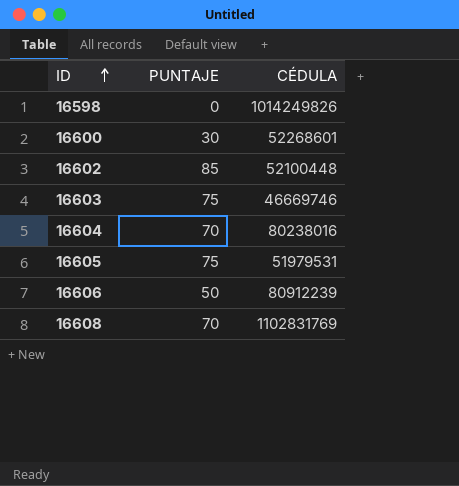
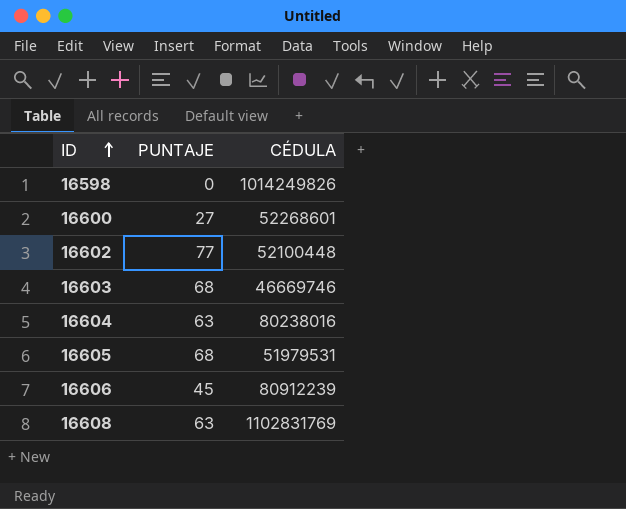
16600 | PUNTAJE: 30 -> 27
16602 | PUNTAJE: 85 -> 77
16603 | PUNTAJE: 75 -> 68
16604 | PUNTAJE: 70 -> 63
16605 | PUNTAJE: 75 -> 68
16606 | PUNTAJE: 50 -> 45
16608 | PUNTAJE: 70 -> 63

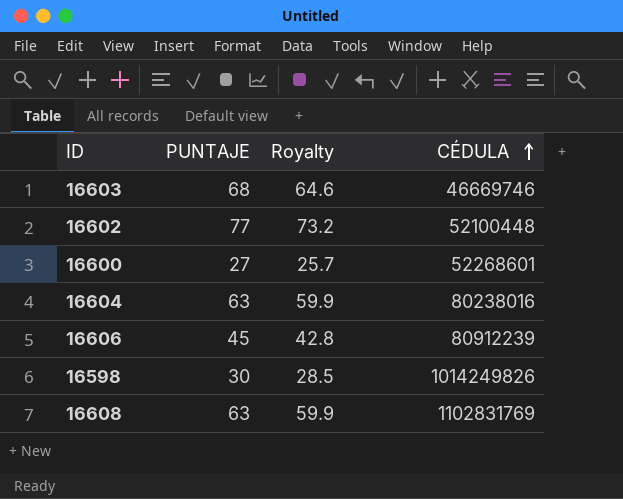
row order: ID ascending -> CÉDULA ascending
column Royalty | formula: none -> [PUNTAJE] * 0.95
row 16605: 68 | 51979531 -> none
16598 | PUNTAJE: 0 -> 30

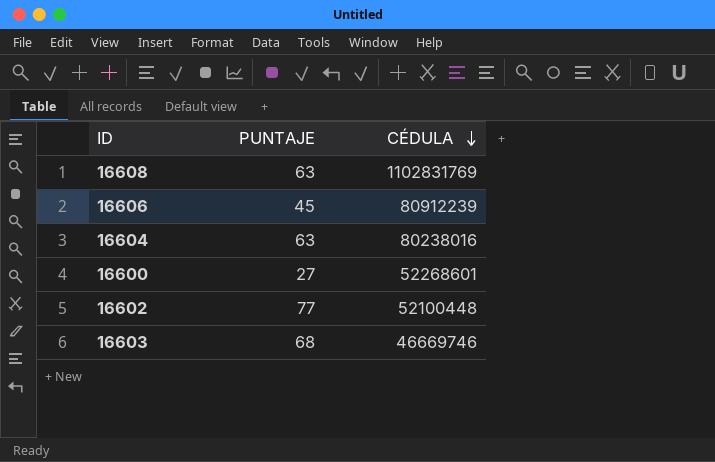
row order: CÉDULA ascending -> CÉDULA descending
column Royalty | formula: [PUNTAJE] * 0.95 -> none
row 16598: 30 | 28.5 | 1014249826 -> none

